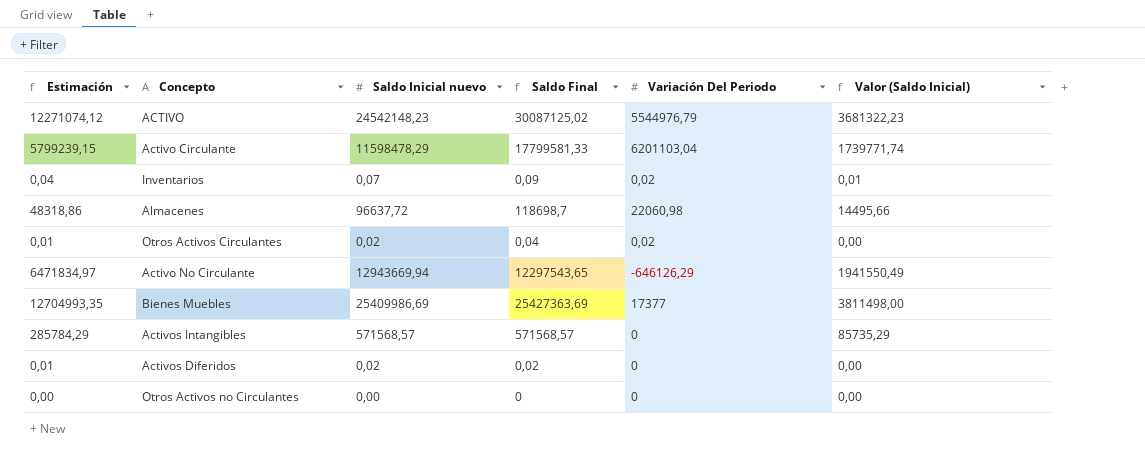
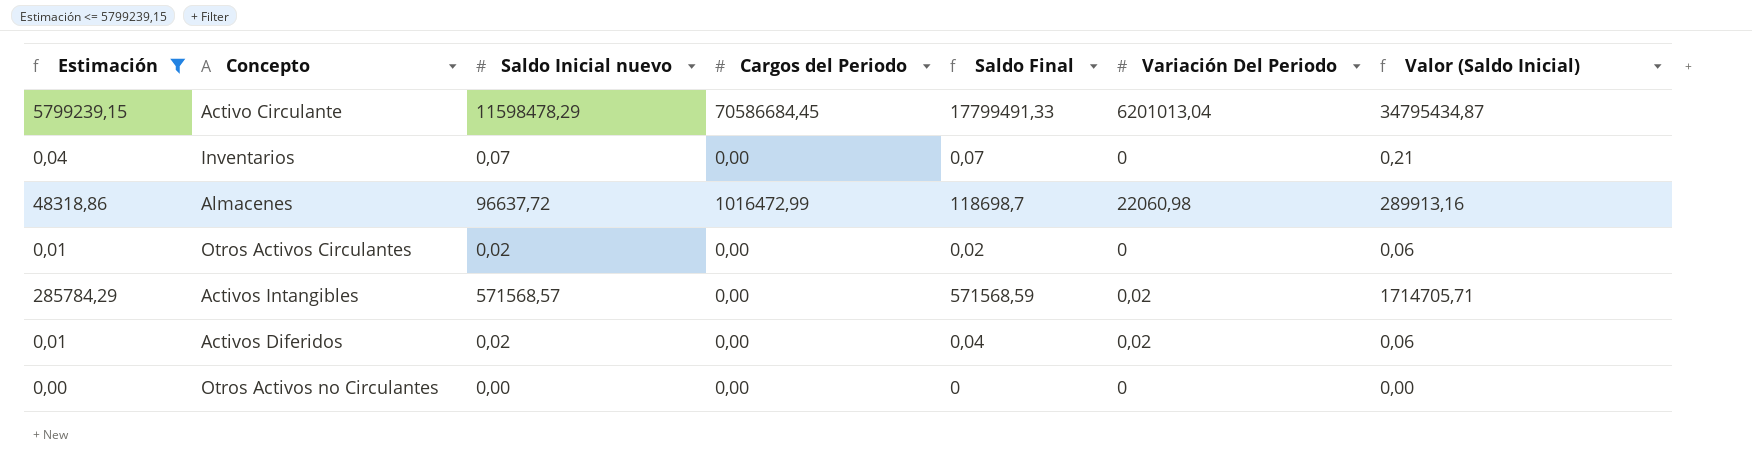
filter: none -> Estimación <= 5799239,15
column Cargos del Periodo | position: none -> 4
column Valor (Saldo Inicial) | formula: [Saldo Inicial nuevo] * 0,15 -> [Saldo Inicial nuevo] * 3
Activo Circulante | Saldo Final: 17799581,33 -> 17799491,33
Activo Circulante | Variación Del Periodo: 6201103,04 -> 6201013,04
Inventarios | Saldo Final: 0,09 -> 0,07
Inventarios | Variación Del Periodo: 0,02 -> 0
Otros Activos Circulantes | Saldo Final: 0,04 -> 0,02
Otros Activos Circulantes | Variación Del Periodo: 0,02 -> 0
Activos Intangibles | Saldo Final: 571568,57 -> 571568,59
Activos Intangibles | Variación Del Periodo: 0 -> 0,02
Activos Diferidos | Saldo Final: 0,02 -> 0,04
Activos Diferidos | Variación Del Periodo: 0 -> 0,02

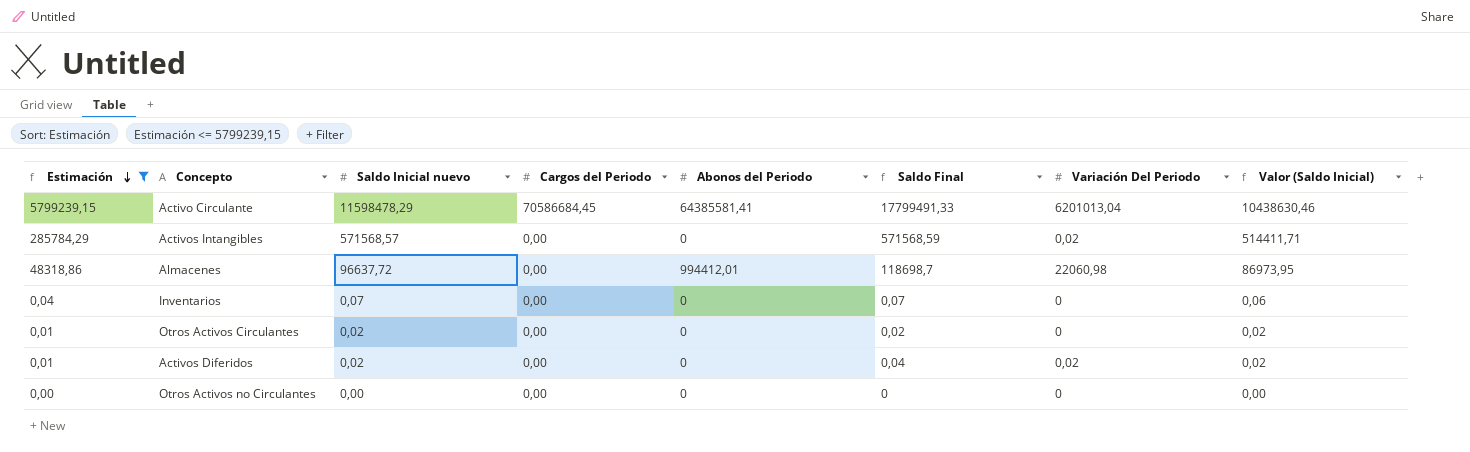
row order: none -> Estimación descending
column Abonos del Periodo | position: none -> 5
column Valor (Saldo Inicial) | formula: [Saldo Inicial nuevo] * 3 -> [Saldo Inicial nuevo] * 0,9
Almacenes | Cargos del Periodo: 1016472,99 -> 0,00

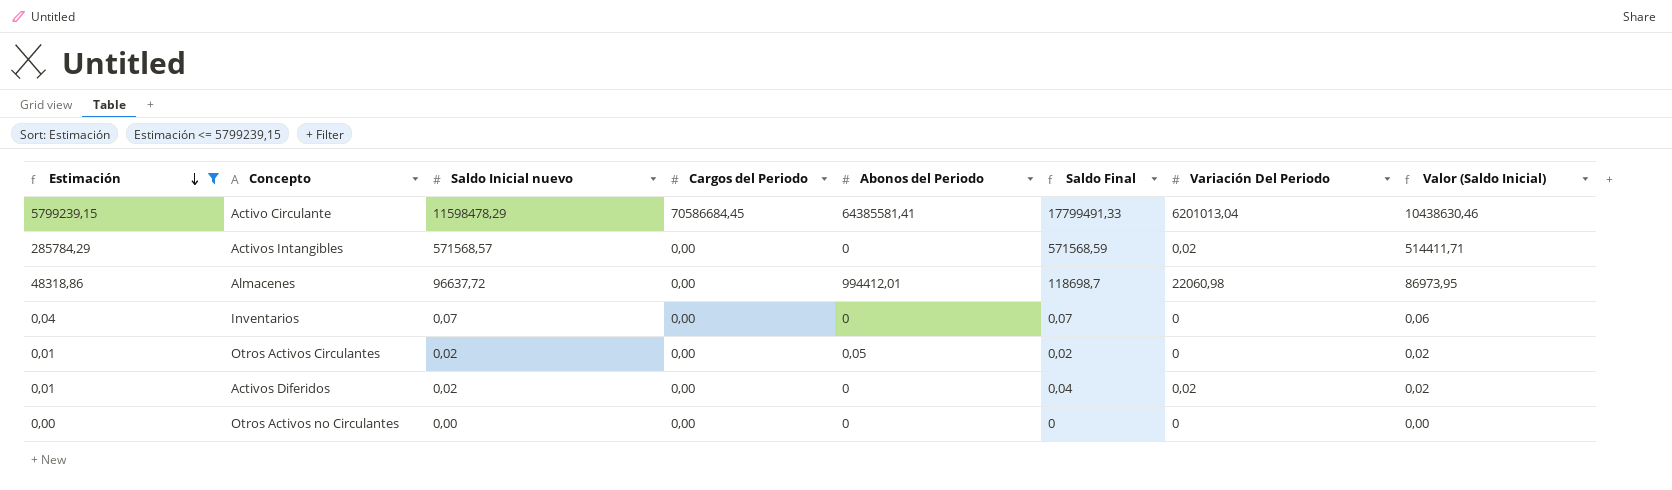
Otros Activos Circulantes | Abonos del Periodo: 0 -> 0,05

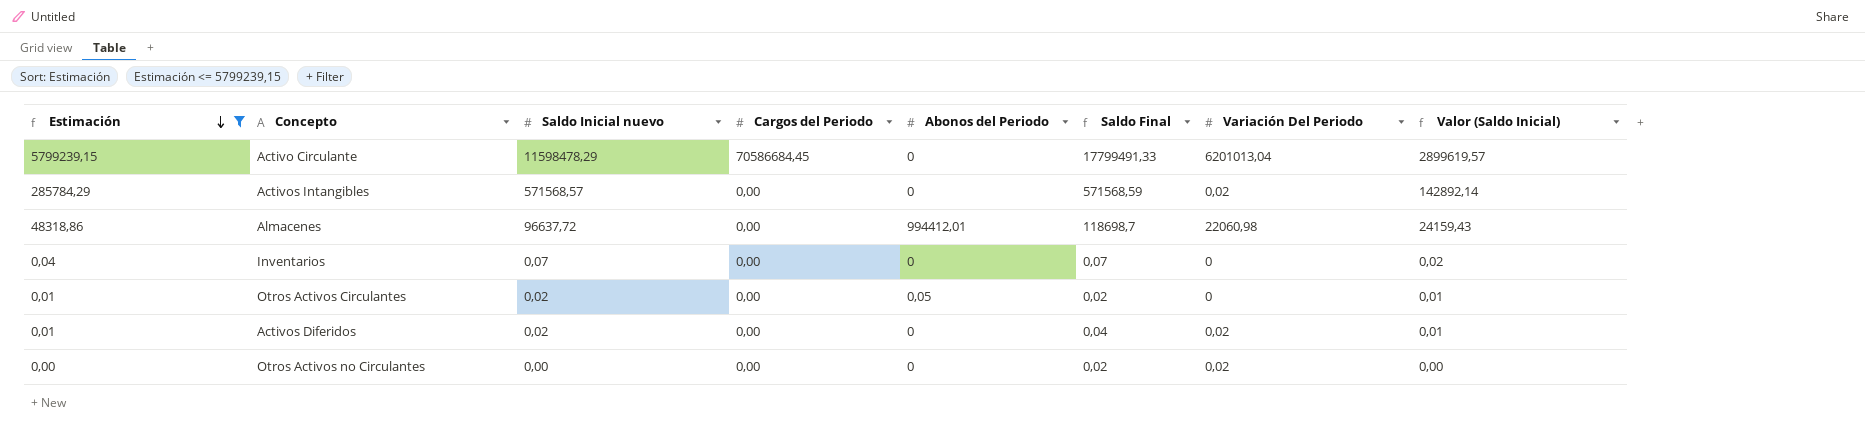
column Valor (Saldo Inicial) | formula: [Saldo Inicial nuevo] * 0,9 -> [Saldo Inicial nuevo] * 0,25
Activo Circulante | Abonos del Periodo: 64385581,41 -> 0
Otros Activos no Circulantes | Saldo Final: 0 -> 0,02
Otros Activos no Circulantes | Variación Del Periodo: 0 -> 0,02

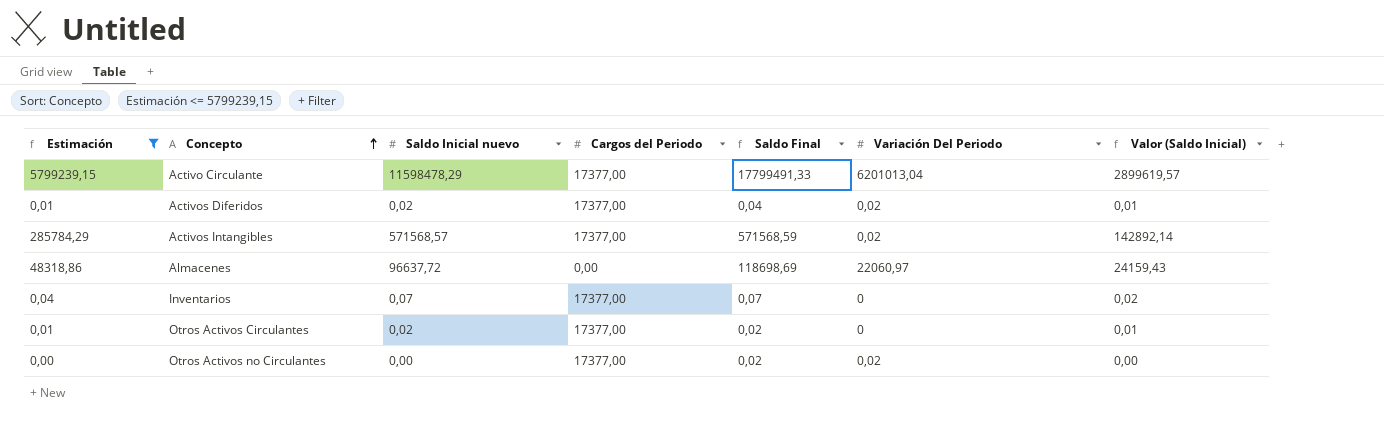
row order: Estimación descending -> Concepto ascending
column Abonos del Periodo | position: 5 -> none
Activo Circulante | Cargos del Periodo: 70586684,45 -> 17377,00
Activos Diferidos | Cargos del Periodo: 0,00 -> 17377,00
Activos Intangibles | Cargos del Periodo: 0,00 -> 17377,00
Almacenes | Saldo Final: 118698,7 -> 118698,69
Almacenes | Variación Del Periodo: 22060,98 -> 22060,97
Inventarios | Cargos del Periodo: 0,00 -> 17377,00
Otros Activos Circulantes | Cargos del Periodo: 0,00 -> 17377,00
Otros Activos no Circulantes | Cargos del Periodo: 0,00 -> 17377,00

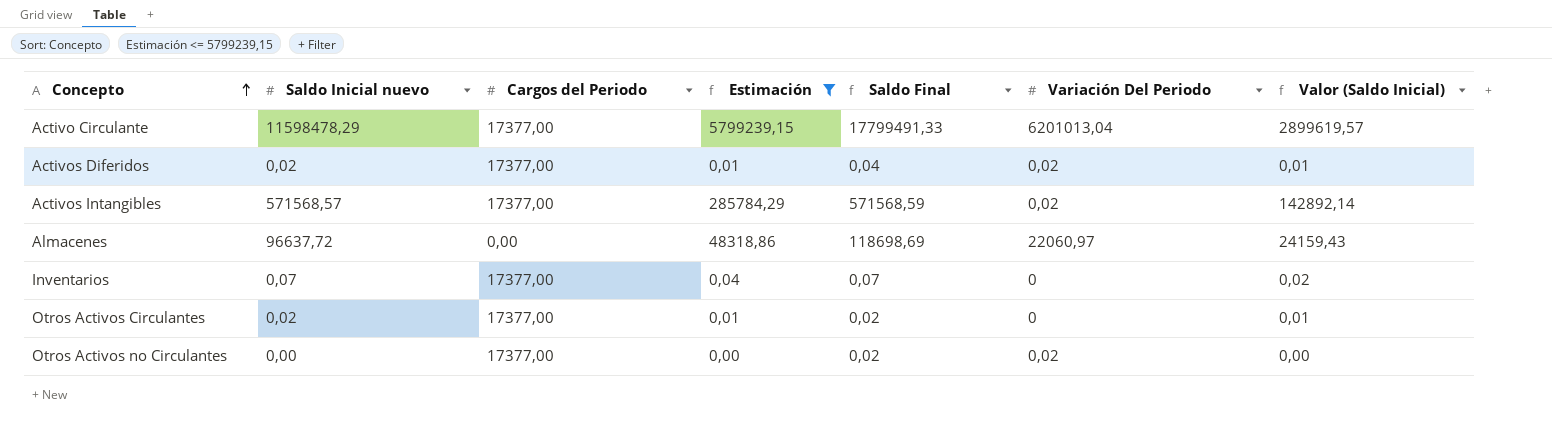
column Estimación | position: 1 -> 4

